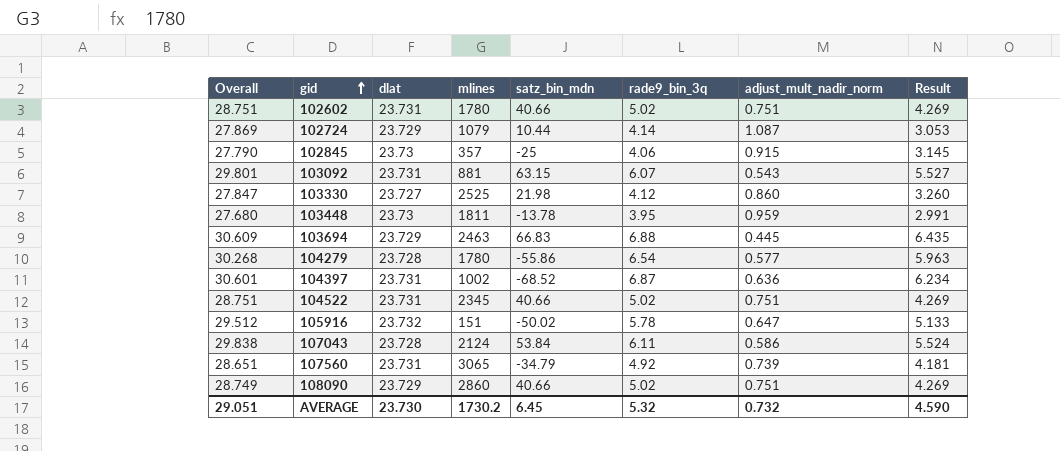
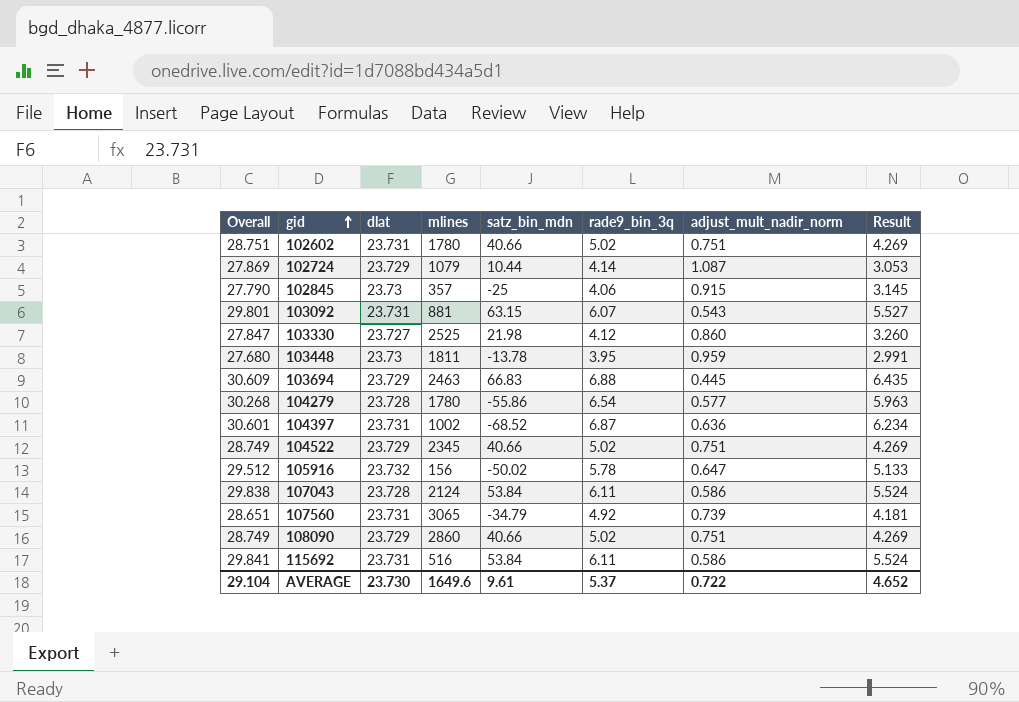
104522 | Overall: 28.751 -> 28.749
104522 | dlat: 23.731 -> 23.729
105916 | mlines: 151 -> 156
row 115692: none -> 29.841 | 23.731 | 516 | 53.84 | 6.11 | 0.586 | 5.524
AVERAGE | Overall: 29.051 -> 29.104
AVERAGE | mlines: 1730.2 -> 1649.6
AVERAGE | satz_bin_mdn: 6.45 -> 9.61
AVERAGE | rade9_bin_3q: 5.32 -> 5.37
AVERAGE | adjust_mult_nadir_norm: 0.732 -> 0.722
AVERAGE | Result: 4.590 -> 4.652

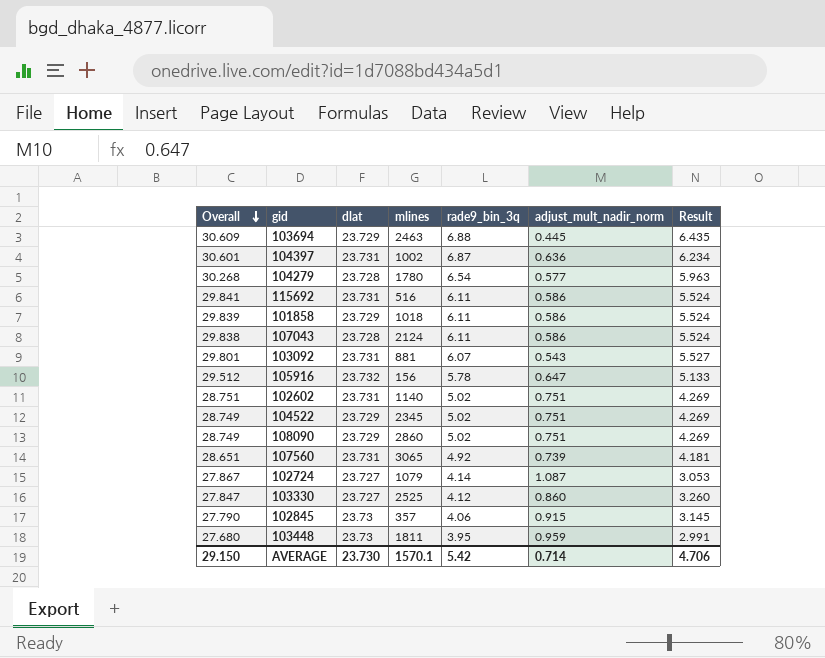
row order: gid ascending -> Overall descending
column satz_bin_mdn | position: 5 -> none
row 101858: none -> 29.839 | 23.729 | 1018 | 6.11 | 0.586 | 5.524
102602 | mlines: 1780 -> 1140
102724 | Overall: 27.869 -> 27.867
102724 | dlat: 23.729 -> 23.727
AVERAGE | Overall: 29.104 -> 29.150
AVERAGE | mlines: 1649.6 -> 1570.1
AVERAGE | rade9_bin_3q: 5.37 -> 5.42
AVERAGE | adjust_mult_nadir_norm: 0.722 -> 0.714
AVERAGE | Result: 4.652 -> 4.706

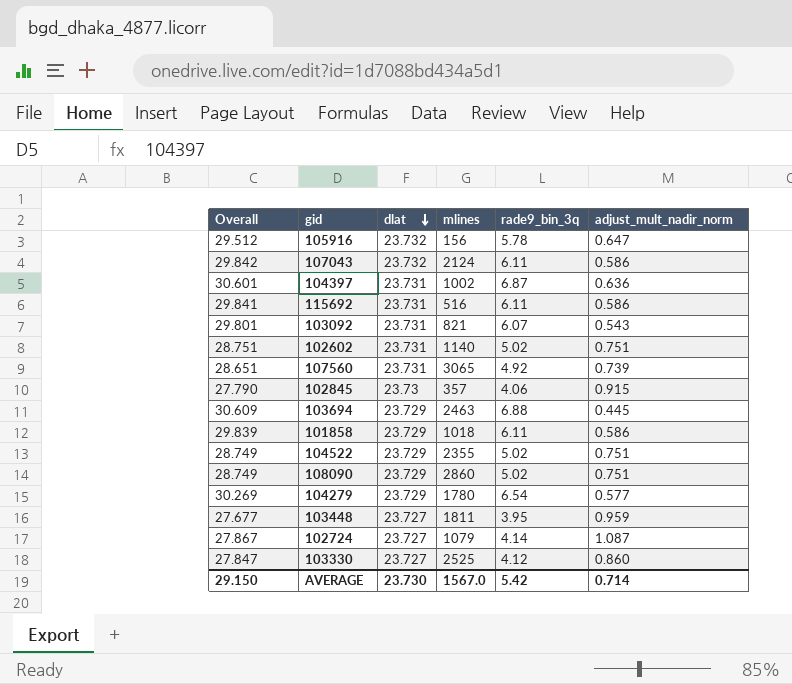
row order: Overall descending -> dlat descending
column Result | formula: [rade9_bin_3q] - [adjust_mult_nadir_norm] -> none
107043 | Overall: 29.838 -> 29.842
107043 | dlat: 23.728 -> 23.732
103092 | mlines: 881 -> 821
104522 | mlines: 2345 -> 2355
104279 | Overall: 30.268 -> 30.269
104279 | dlat: 23.728 -> 23.729
103448 | Overall: 27.680 -> 27.677
103448 | dlat: 23.73 -> 23.727
AVERAGE | mlines: 1570.1 -> 1567.0

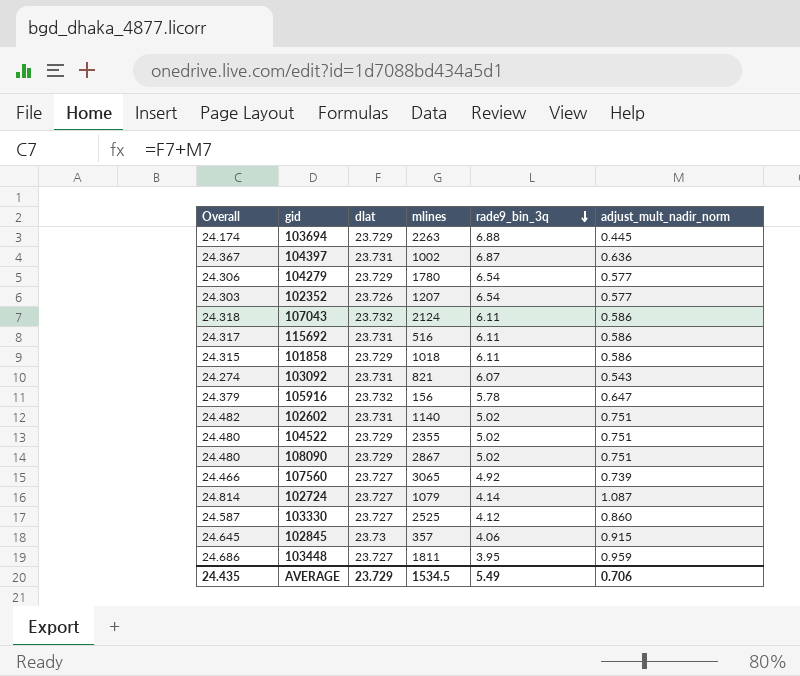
row order: dlat descending -> rade9_bin_3q descending
column Overall | formula: [dlat] + [rade9_bin_3q] -> [dlat] + [adjust_mult_nadir_norm]
103694 | mlines: 2463 -> 2263
row 102352: none -> 24.303 | 23.726 | 1207 | 6.54 | 0.577
108090 | mlines: 2860 -> 2867
107560 | dlat: 23.731 -> 23.727
AVERAGE | Overall: 29.150 -> 24.435
AVERAGE | dlat: 23.730 -> 23.729
AVERAGE | mlines: 1567.0 -> 1534.5
AVERAGE | rade9_bin_3q: 5.42 -> 5.49
AVERAGE | adjust_mult_nadir_norm: 0.714 -> 0.706

